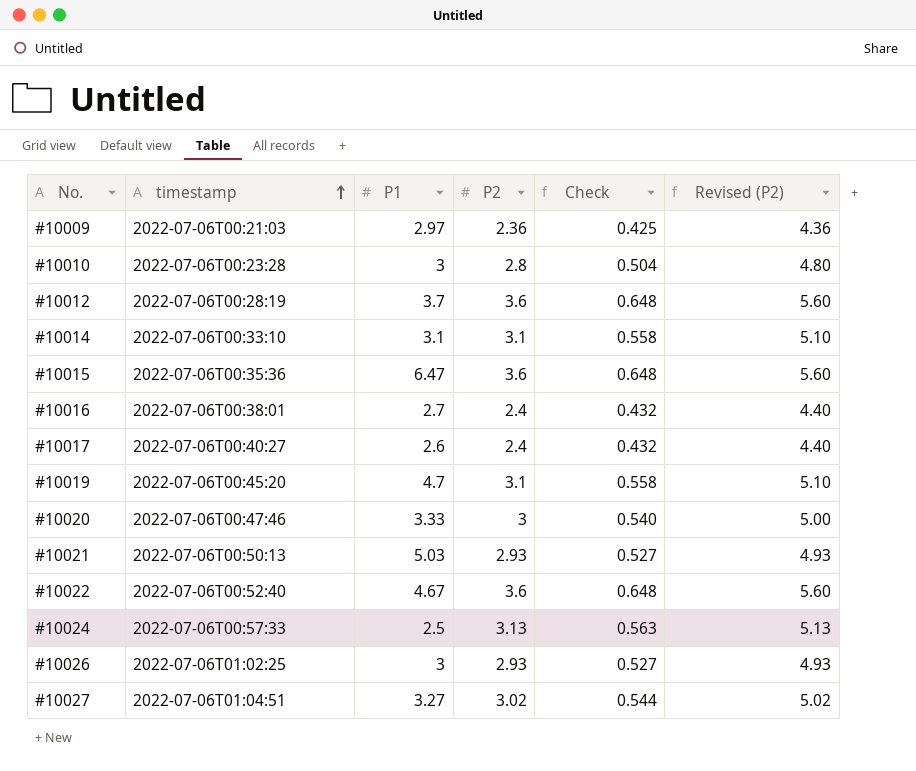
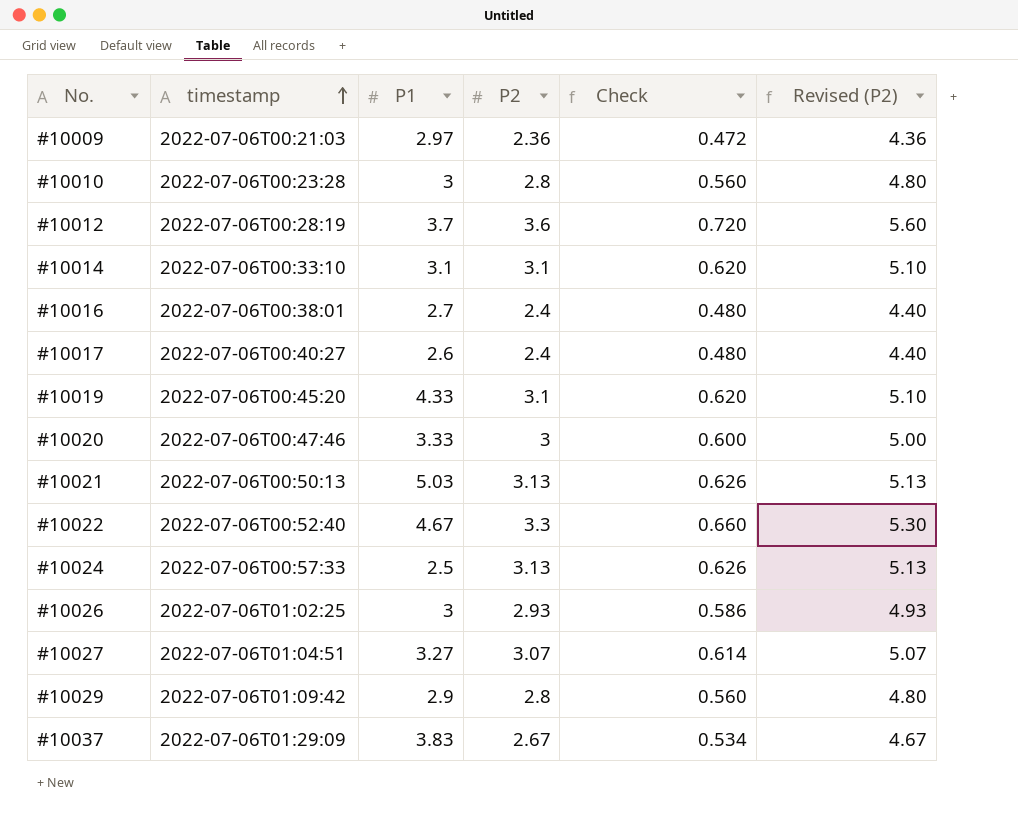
column Check | formula: [P2] * 0.18 -> [P2] * 0.2
row #10015: 2022-07-06T00:35:36 | 6.47 | 3.6 | 0.648 | 5.60 -> none
#10019 | P1: 4.7 -> 4.33
#10021 | P2: 2.93 -> 3.13
#10021 | Revised (P2): 4.93 -> 5.13
#10022 | P2: 3.6 -> 3.3
#10022 | Revised (P2): 5.60 -> 5.30
#10027 | P2: 3.02 -> 3.07
#10027 | Revised (P2): 5.02 -> 5.07
row #10029: none -> 2022-07-06T01:09:42 | 2.9 | 2.8 | 0.560 | 4.80
row #10037: none -> 2022-07-06T01:29:09 | 3.83 | 2.67 | 0.534 | 4.67

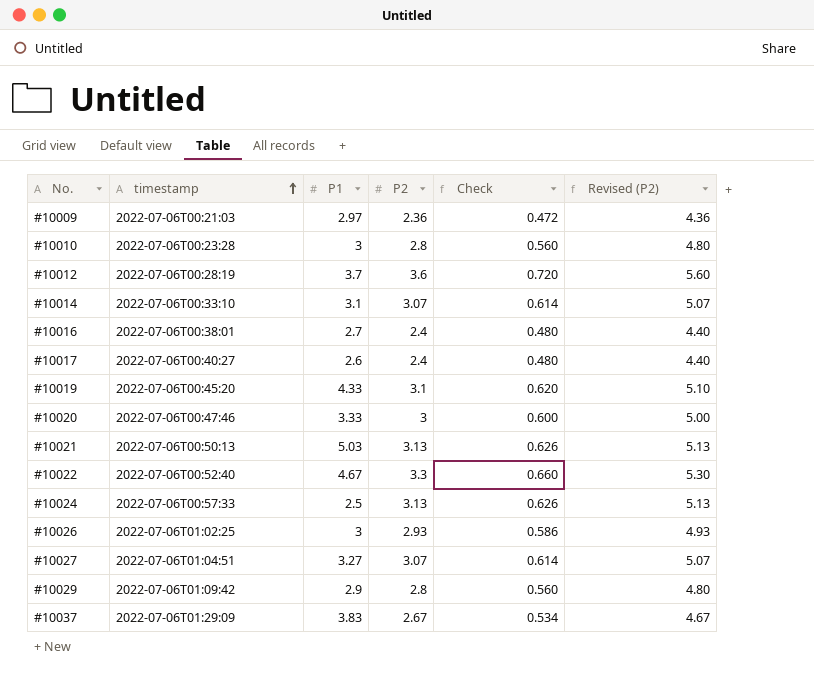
#10014 | P2: 3.1 -> 3.07
#10014 | Check: 0.620 -> 0.614
#10014 | Revised (P2): 5.10 -> 5.07

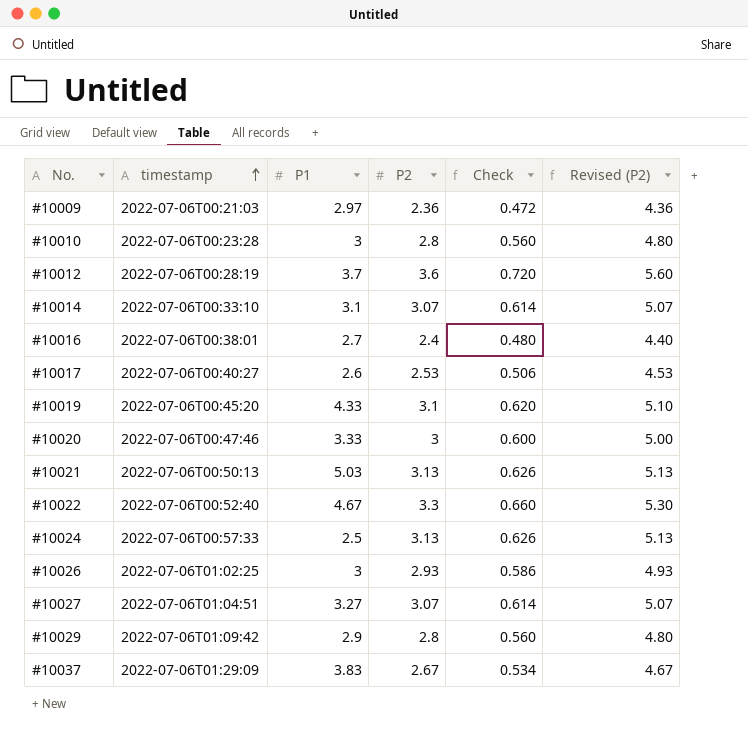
#10017 | P2: 2.4 -> 2.53
#10017 | Check: 0.480 -> 0.506
#10017 | Revised (P2): 4.40 -> 4.53

